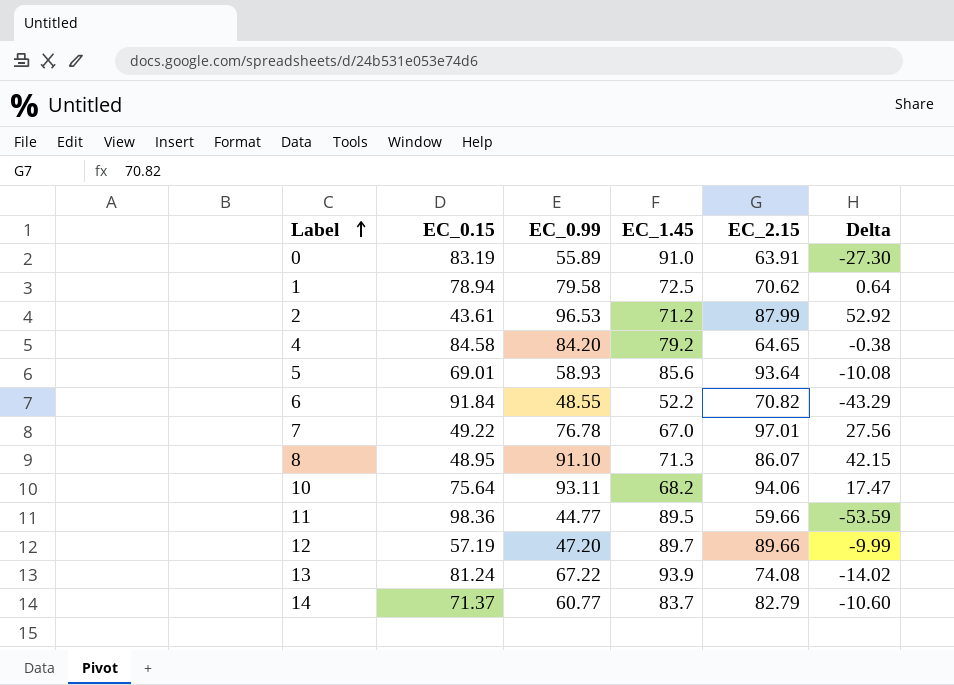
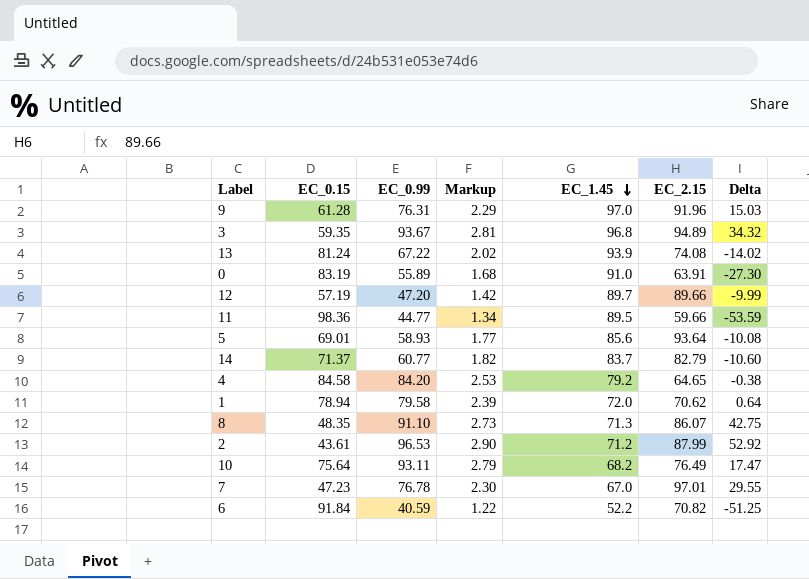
row order: Label ascending -> EC_1.45 descending
column Markup | formula: none -> [EC_0.99] * 0.03
row 9: none -> 61.28 | 76.31 | 2.29 | 97.0 | 91.96 | 15.03
row 3: none -> 59.35 | 93.67 | 2.81 | 96.8 | 94.89 | 34.32
1 | EC_1.45: 72.5 -> 72.0
8 | EC_0.15: 48.95 -> 48.35
8 | Delta: 42.15 -> 42.75
10 | EC_2.15: 94.06 -> 76.49
7 | EC_0.15: 49.22 -> 47.23
7 | Delta: 27.56 -> 29.55
6 | EC_0.99: 48.55 -> 40.59
6 | Delta: -43.29 -> -51.25

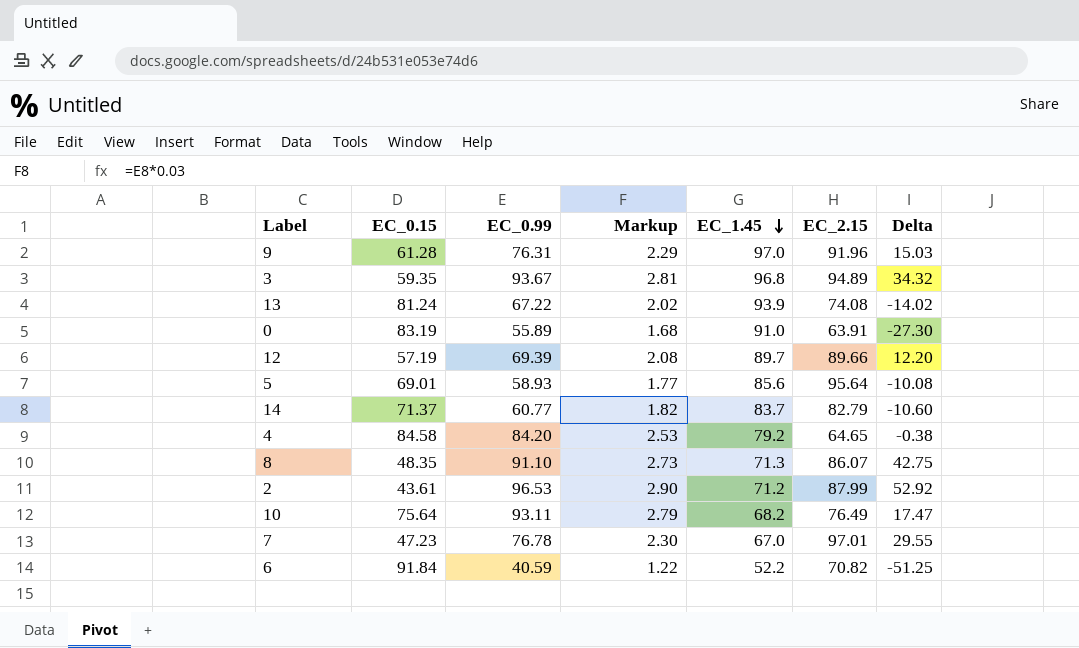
row 11: 98.36 | 44.77 | 1.34 | 89.5 | 59.66 | -53.59 -> none
row 1: 78.94 | 79.58 | 2.39 | 72.0 | 70.62 | 0.64 -> none
12 | EC_0.99: 47.20 -> 69.39
12 | Markup: 1.42 -> 2.08
12 | Delta: -9.99 -> 12.20
5 | EC_2.15: 93.64 -> 95.64

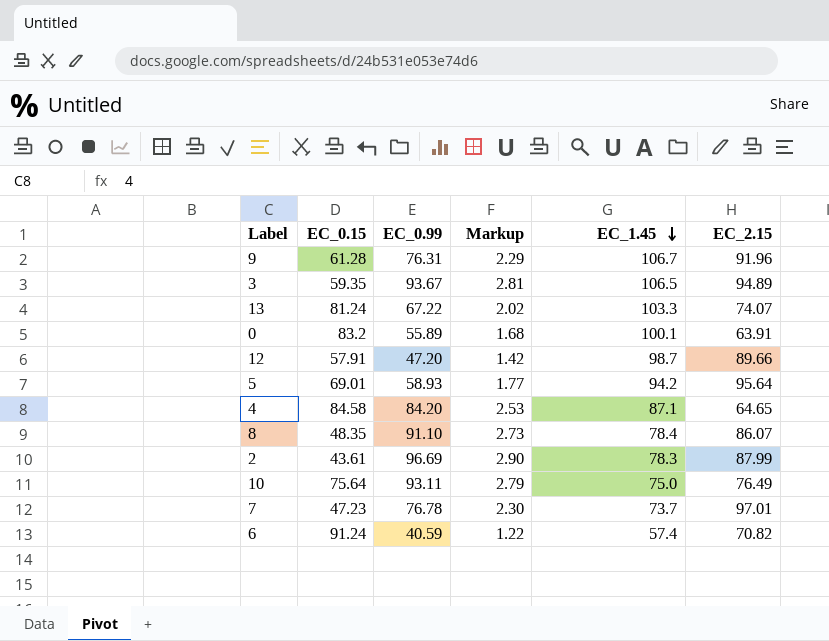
column Delta | formula: [EC_0.99] - [EC_0.15] -> none
row 14: 71.37 | 60.77 | 1.82 | 83.7 | 82.79 | -10.60 -> none
9 | EC_1.45: 97.0 -> 106.7
3 | EC_1.45: 96.8 -> 106.5
13 | EC_1.45: 93.9 -> 103.3
13 | EC_2.15: 74.08 -> 74.07
0 | EC_0.15: 83.19 -> 83.2
0 | EC_1.45: 91.0 -> 100.1
12 | EC_0.15: 57.19 -> 57.91
12 | EC_0.99: 69.39 -> 47.20
12 | Markup: 2.08 -> 1.42
12 | EC_1.45: 89.7 -> 98.7
5 | EC_1.45: 85.6 -> 94.2
4 | EC_1.45: 79.2 -> 87.1
8 | EC_1.45: 71.3 -> 78.4
2 | EC_0.99: 96.53 -> 96.69
2 | EC_1.45: 71.2 -> 78.3
10 | EC_1.45: 68.2 -> 75.0
7 | EC_1.45: 67.0 -> 73.7
6 | EC_0.15: 91.84 -> 91.24
6 | EC_1.45: 52.2 -> 57.4

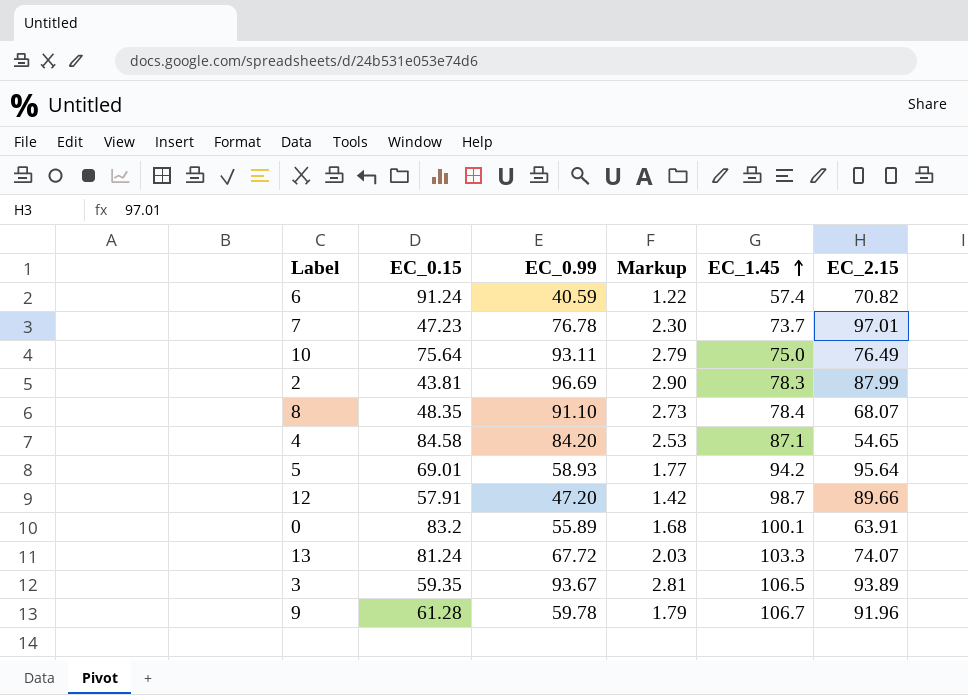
row order: EC_1.45 descending -> EC_1.45 ascending
2 | EC_0.15: 43.61 -> 43.81
8 | EC_2.15: 86.07 -> 68.07
4 | EC_2.15: 64.65 -> 54.65
13 | EC_0.99: 67.22 -> 67.72
13 | Markup: 2.02 -> 2.03
3 | EC_2.15: 94.89 -> 93.89
9 | EC_0.99: 76.31 -> 59.78
9 | Markup: 2.29 -> 1.79

